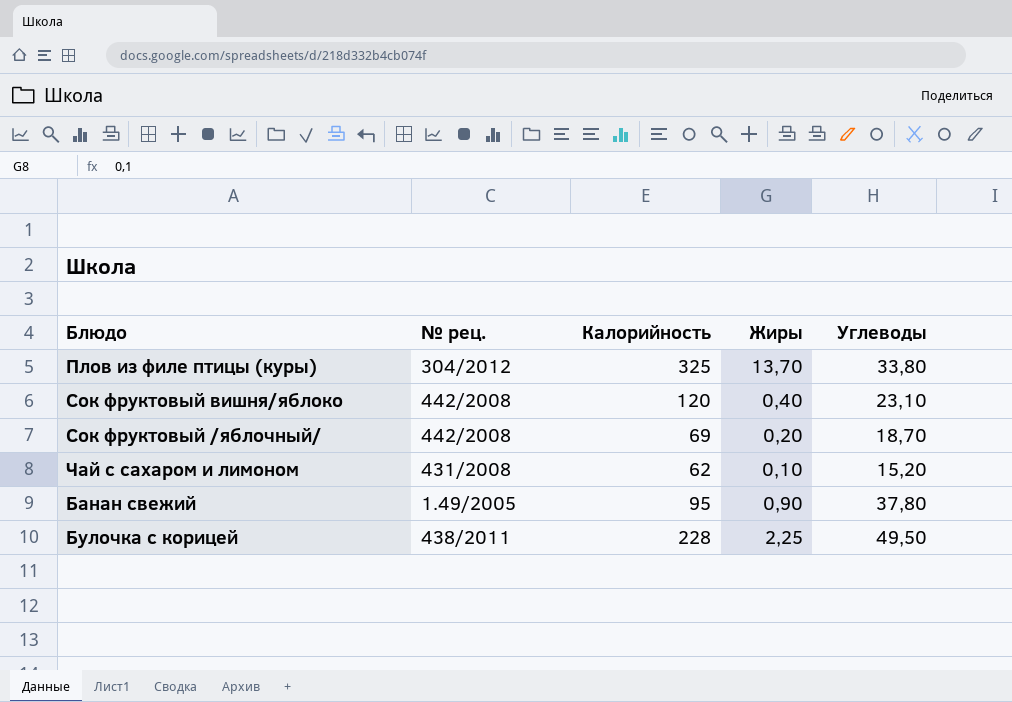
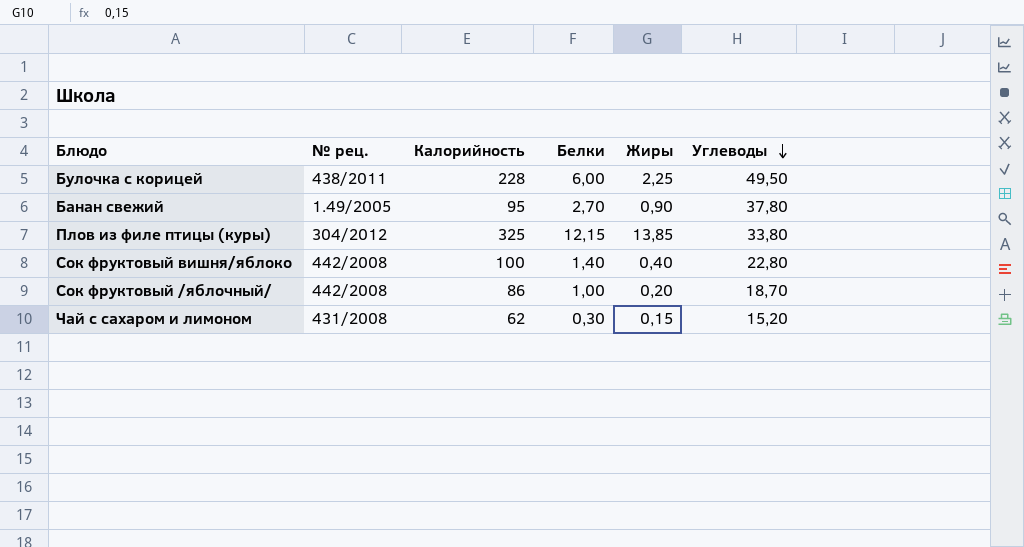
row order: none -> Углеводы descending
column Белки | position: none -> 4
Плов из филе птицы (куры) | Жиры: 13,70 -> 13,85
Сок фруктовый вишня/яблоко | Калорийность: 120 -> 100
Сок фруктовый вишня/яблоко | Углеводы: 23,10 -> 22,80
Сок фруктовый /яблочный/ | Калорийность: 69 -> 86
Чай с сахаром и лимоном | Жиры: 0,10 -> 0,15

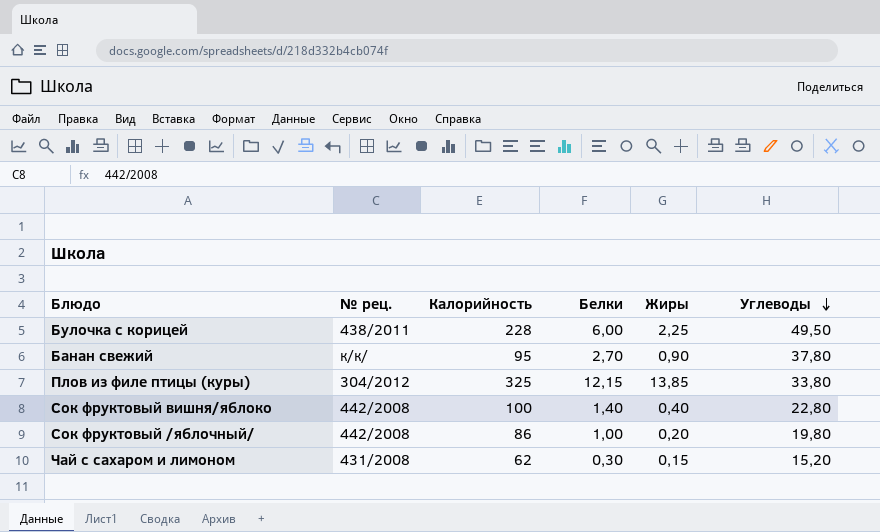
Банан свежий | № рец.: 1.49/2005 -> к/к/
Сок фруктовый /яблочный/ | Углеводы: 18,70 -> 19,80

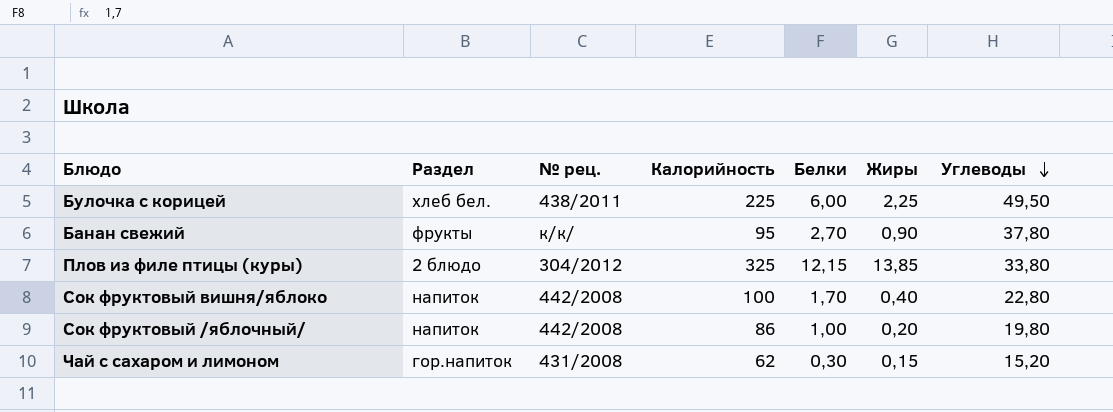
column Раздел | position: none -> 2
Булочка с корицей | Калорийность: 228 -> 225
Сок фруктовый вишня/яблоко | Белки: 1,40 -> 1,70

